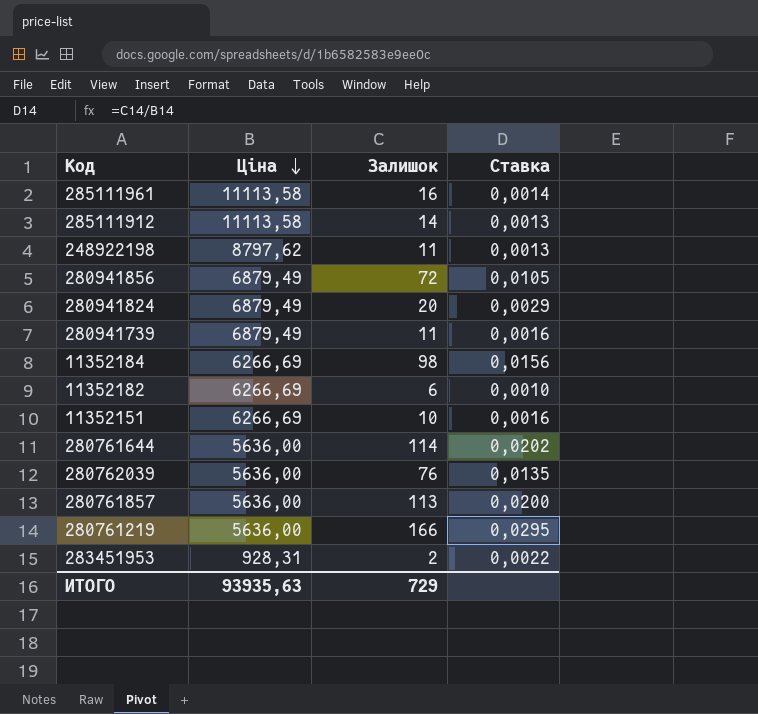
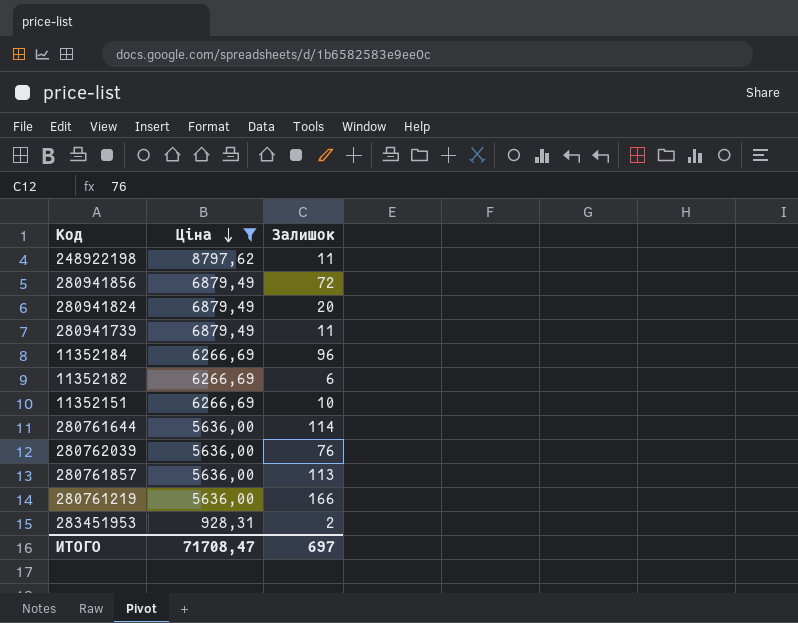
filter: none -> Ціна != 11113,58
column Ставка | formula: [Залишок] / [Ціна] -> none
11352184 | Залишок: 98 -> 96
ИТОГО | Ціна: 93935,63 -> 71708,47
ИТОГО | Залишок: 729 -> 697

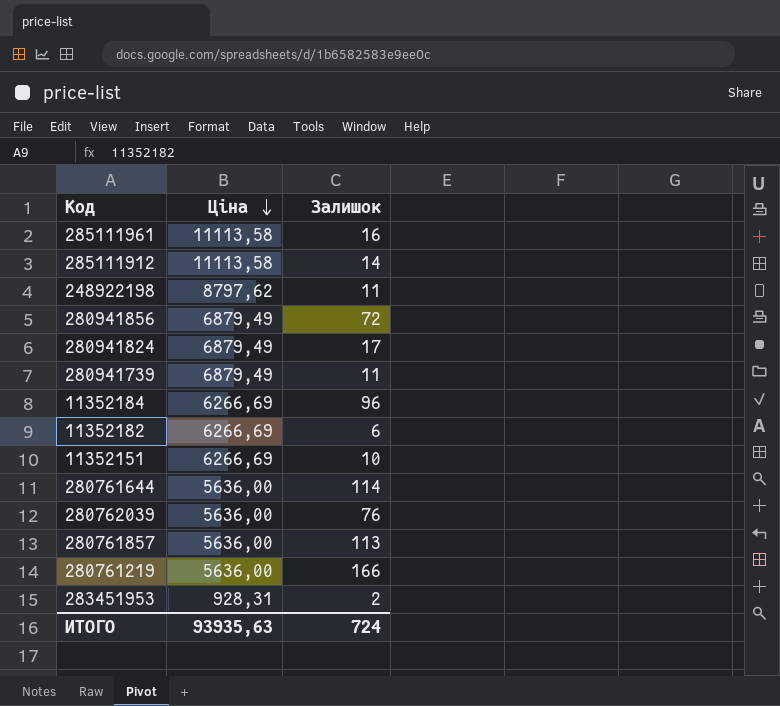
filter: Ціна != 11113,58 -> none
280941824 | Залишок: 20 -> 17
ИТОГО | Ціна: 71708,47 -> 93935,63
ИТОГО | Залишок: 697 -> 724

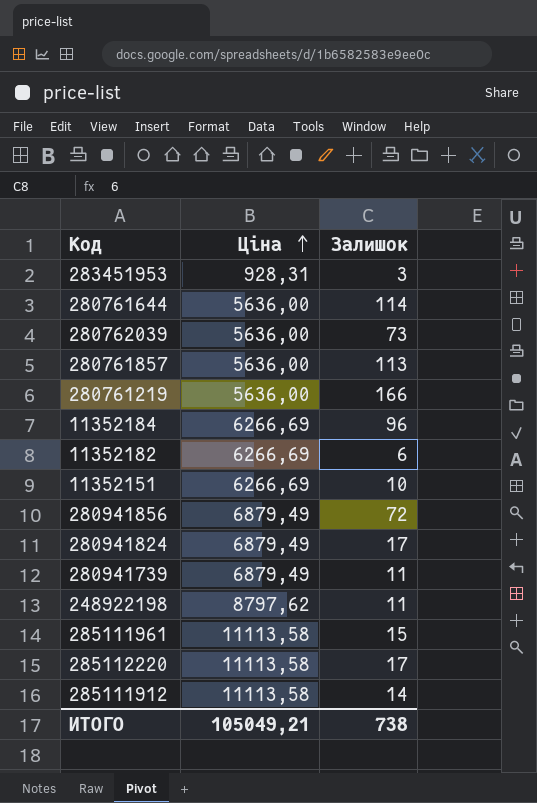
row order: Ціна descending -> Ціна ascending
283451953 | Залишок: 2 -> 3
280762039 | Залишок: 76 -> 73
285111961 | Залишок: 16 -> 15
row 285112220: none -> 11113,58 | 17
ИТОГО | Ціна: 93935,63 -> 105049,21
ИТОГО | Залишок: 724 -> 738

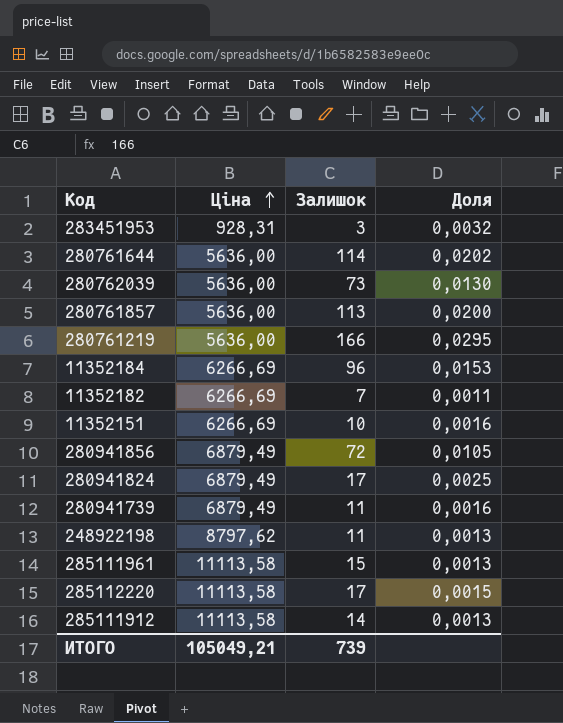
column Доля | formula: none -> [Залишок] / [Ціна]
11352182 | Залишок: 6 -> 7
ИТОГО | Залишок: 738 -> 739

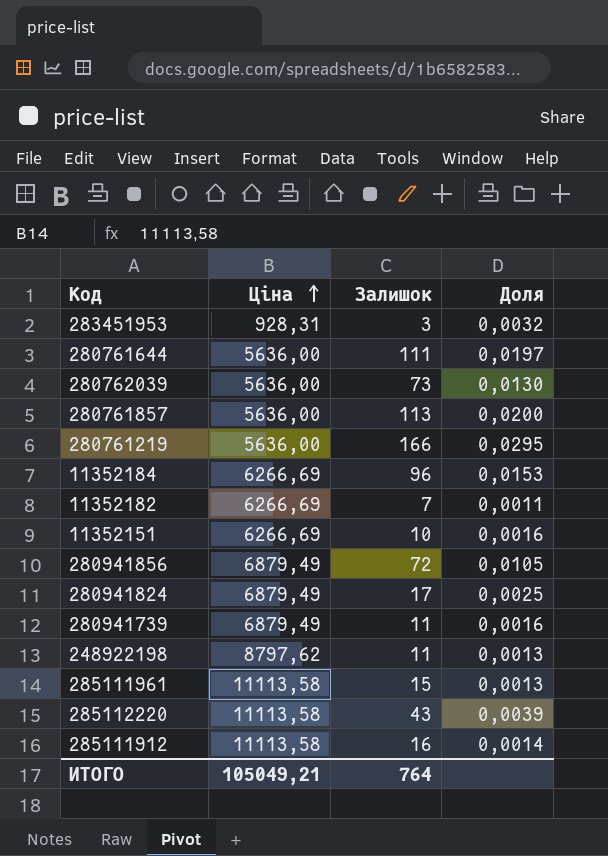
280761644 | Залишок: 114 -> 111
280761644 | Доля: 0,0202 -> 0,0197
285112220 | Залишок: 17 -> 43
285112220 | Доля: 0,0015 -> 0,0039
285111912 | Залишок: 14 -> 16
285111912 | Доля: 0,0013 -> 0,0014
ИТОГО | Залишок: 739 -> 764

